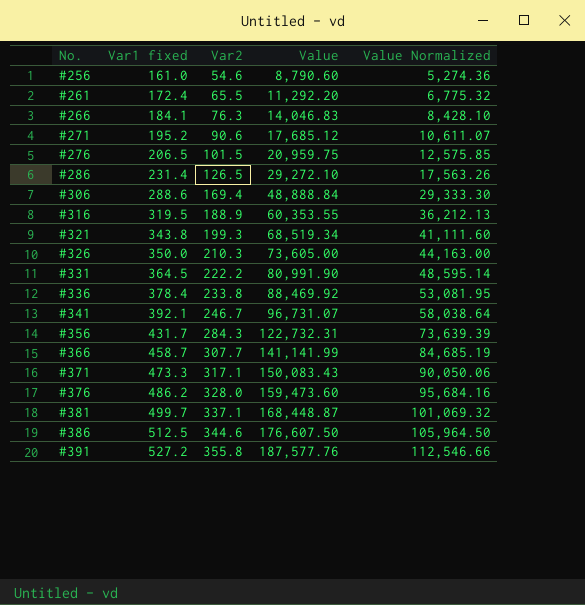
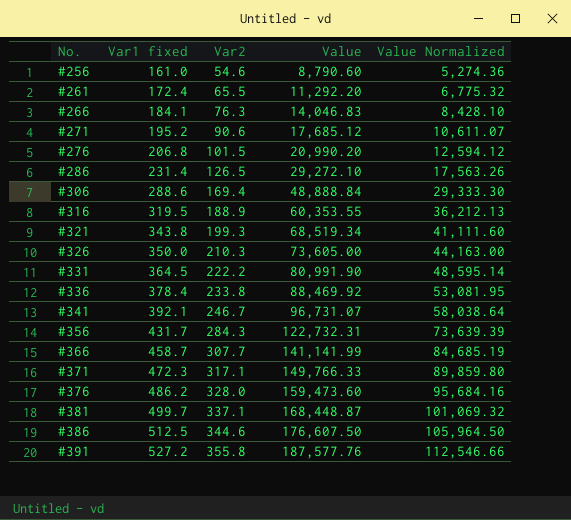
#276 | Var1 fixed: 206.5 -> 206.8
#276 | Value: 20,959.75 -> 20,990.20
#276 | Value Normalized: 12,575.85 -> 12,594.12
#371 | Var1 fixed: 473.3 -> 472.3
#371 | Value: 150,083.43 -> 149,766.33
#371 | Value Normalized: 90,050.06 -> 89,859.80

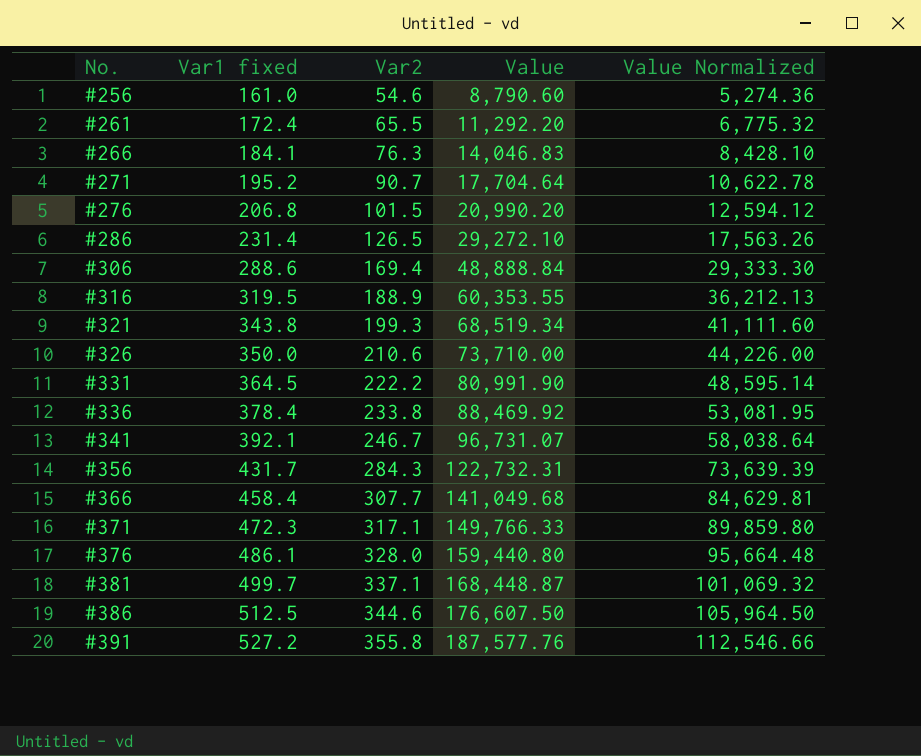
#271 | Var2: 90.6 -> 90.7
#271 | Value: 17,685.12 -> 17,704.64
#271 | Value Normalized: 10,611.07 -> 10,622.78
#326 | Var2: 210.3 -> 210.6
#326 | Value: 73,605.00 -> 73,710.00
#326 | Value Normalized: 44,163.00 -> 44,226.00
#366 | Var1 fixed: 458.7 -> 458.4
#366 | Value: 141,141.99 -> 141,049.68
#366 | Value Normalized: 84,685.19 -> 84,629.81
#376 | Var1 fixed: 486.2 -> 486.1
#376 | Value: 159,473.60 -> 159,440.80
#376 | Value Normalized: 95,684.16 -> 95,664.48

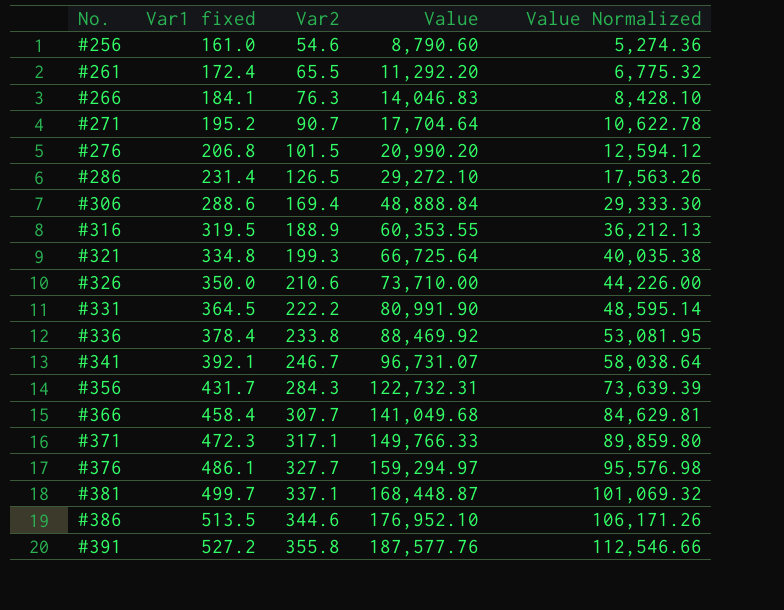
#321 | Var1 fixed: 343.8 -> 334.8
#321 | Value: 68,519.34 -> 66,725.64
#321 | Value Normalized: 41,111.60 -> 40,035.38
#376 | Var2: 328.0 -> 327.7
#376 | Value: 159,440.80 -> 159,294.97
#376 | Value Normalized: 95,664.48 -> 95,576.98
#386 | Var1 fixed: 512.5 -> 513.5
#386 | Value: 176,607.50 -> 176,952.10
#386 | Value Normalized: 105,964.50 -> 106,171.26

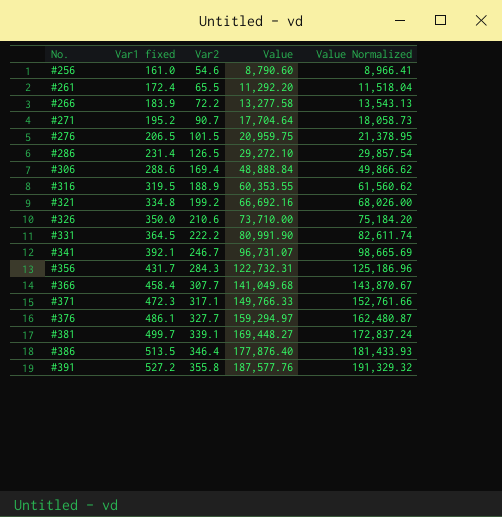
column Value Normalized | formula: [Value] * 0.6 -> [Value] * 1.02
row #336: 378.4 | 233.8 | 88,469.92 | 53,081.95 -> none
#266 | Var1 fixed: 184.1 -> 183.9
#266 | Var2: 76.3 -> 72.2
#266 | Value: 14,046.83 -> 13,277.58
#276 | Var1 fixed: 206.8 -> 206.5
#276 | Value: 20,990.20 -> 20,959.75
#321 | Var2: 199.3 -> 199.2
#321 | Value: 66,725.64 -> 66,692.16
#381 | Var2: 337.1 -> 339.1
#381 | Value: 168,448.87 -> 169,448.27
#386 | Var2: 344.6 -> 346.4
#386 | Value: 176,952.10 -> 177,876.40

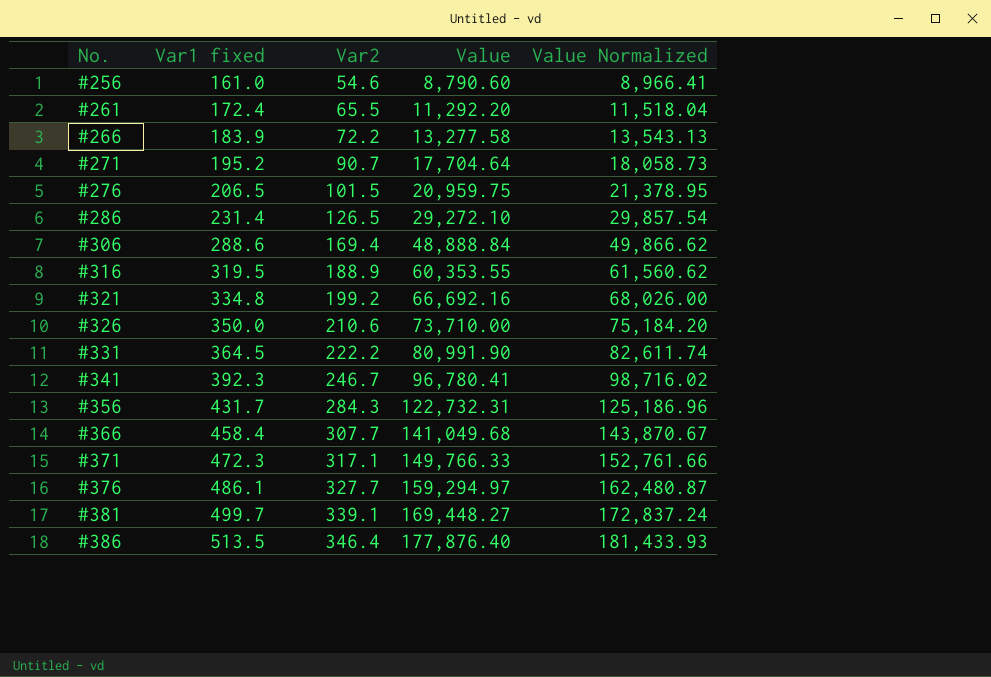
row #391: 527.2 | 355.8 | 187,577.76 | 191,329.32 -> none
#341 | Var1 fixed: 392.1 -> 392.3
#341 | Value: 96,731.07 -> 96,780.41
#341 | Value Normalized: 98,665.69 -> 98,716.02

